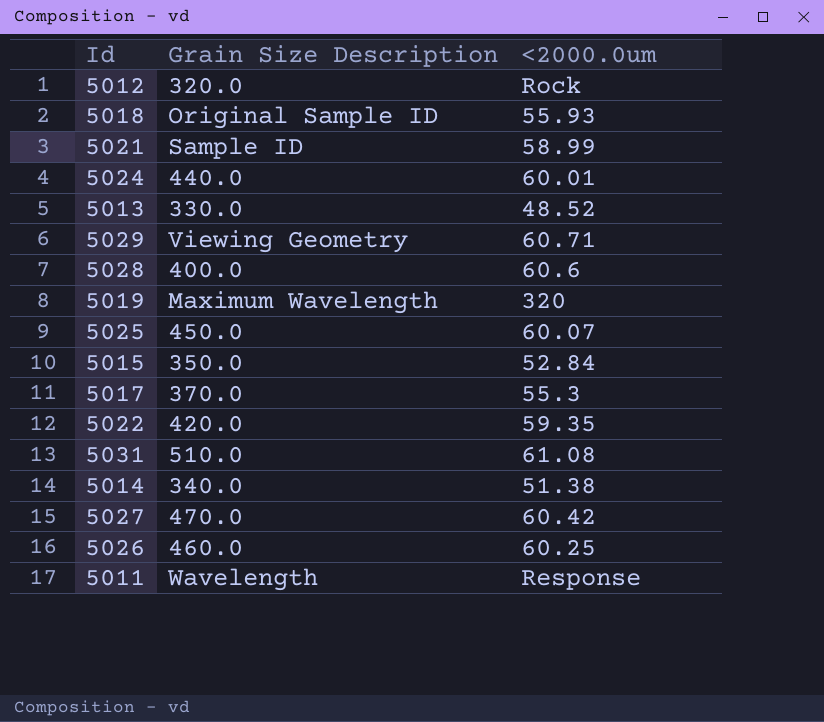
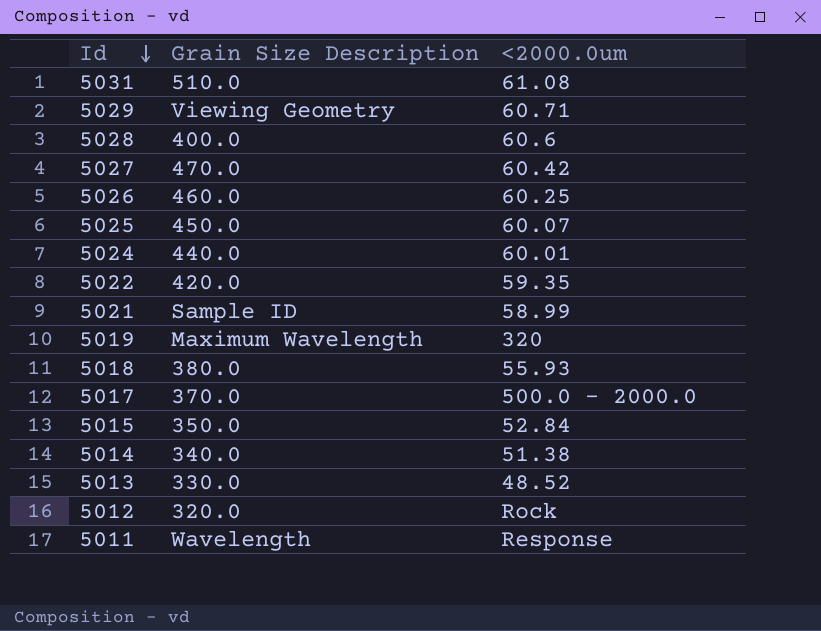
row order: none -> Id descending
5018 | Grain Size Description: Original Sample ID -> 380.0
5017 | <2000.0um: 55.3 -> 500.0 - 2000.0

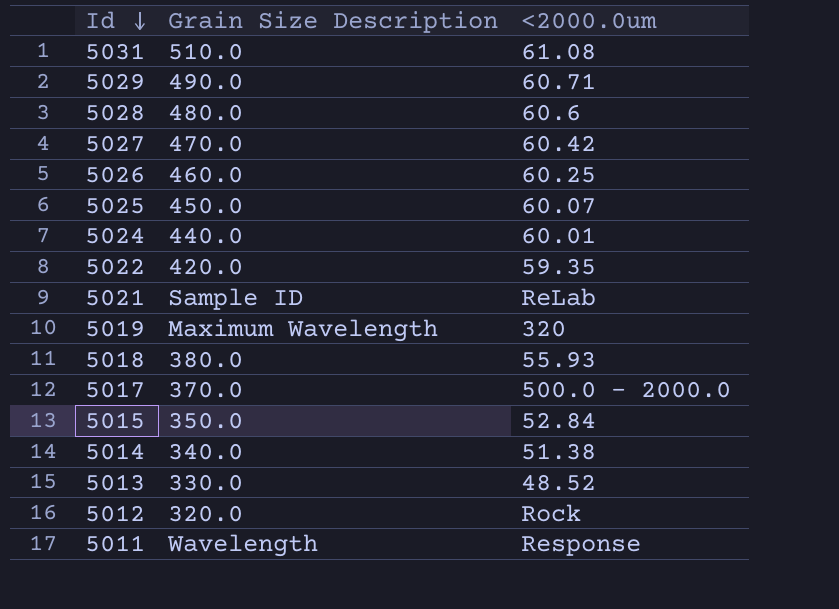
5029 | Grain Size Description: Viewing Geometry -> 490.0
5028 | Grain Size Description: 400.0 -> 480.0
5021 | <2000.0um: 58.99 -> ReLab

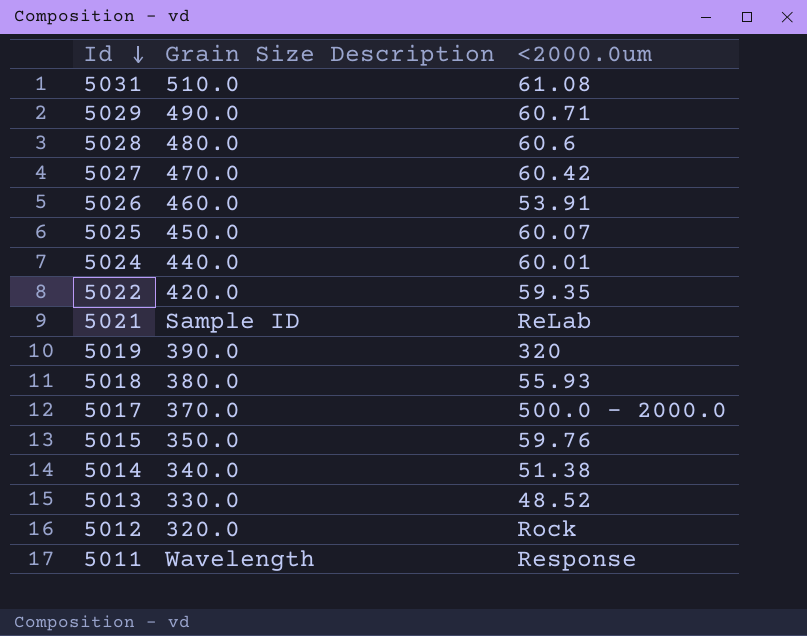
5026 | <2000.0um: 60.25 -> 53.91
5019 | Grain Size Description: Maximum Wavelength -> 390.0
5015 | <2000.0um: 52.84 -> 59.76

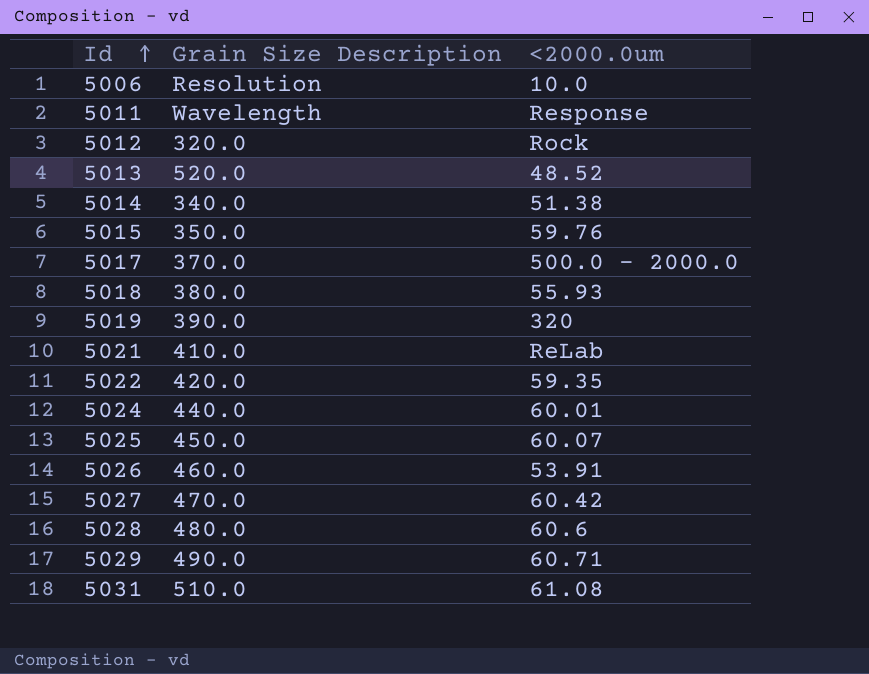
row order: Id descending -> Id ascending
row 5006: none -> Resolution | 10.0
5013 | Grain Size Description: 330.0 -> 520.0
5021 | Grain Size Description: Sample ID -> 410.0

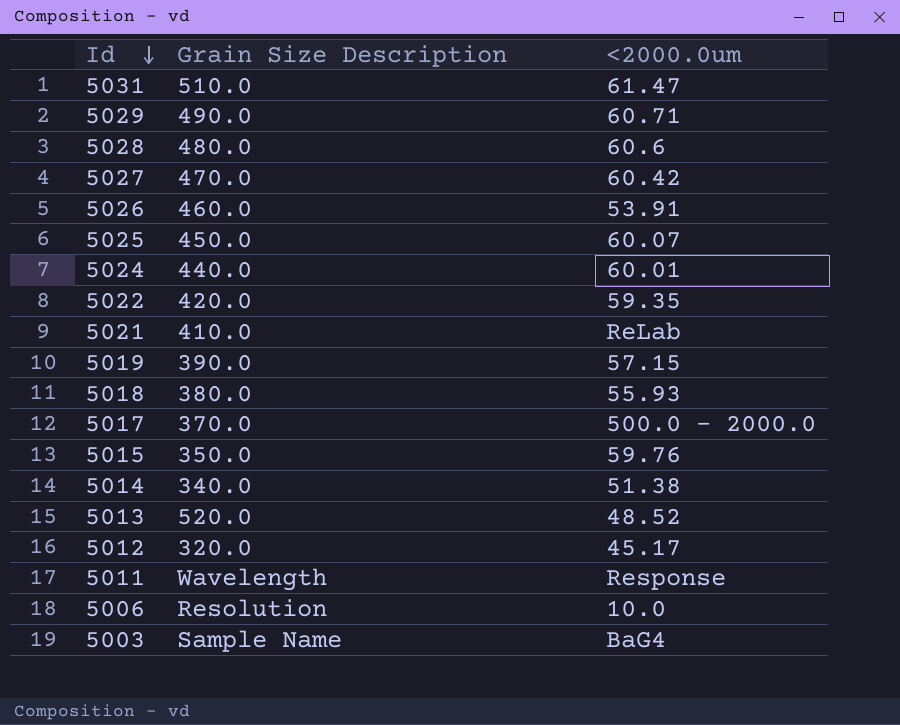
row order: Id ascending -> Id descending
5031 | <2000.0um: 61.08 -> 61.47
5019 | <2000.0um: 320 -> 57.15
5012 | <2000.0um: Rock -> 45.17
row 5003: none -> Sample Name | BaG4

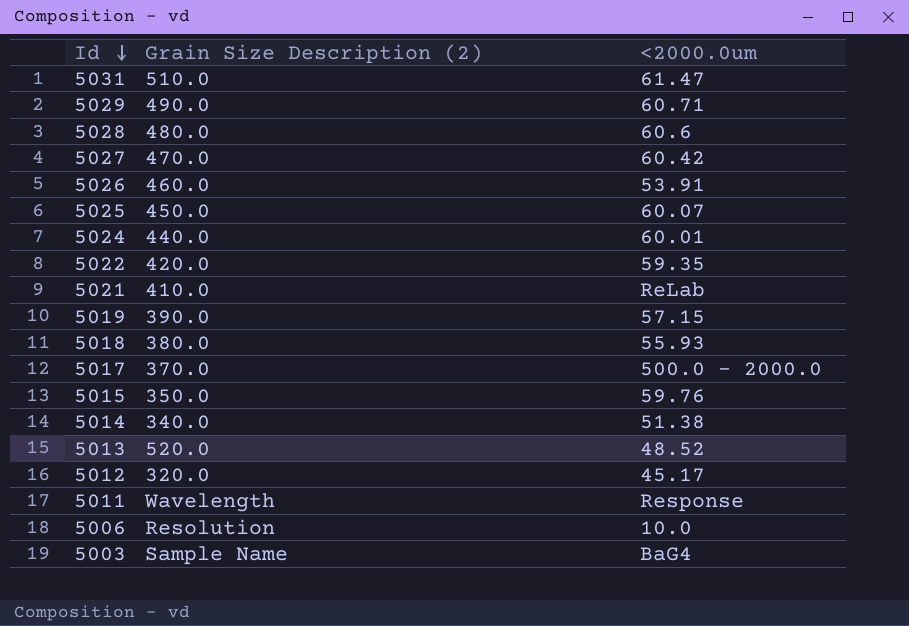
column name: Grain Size Description -> Grain Size Description (2)

